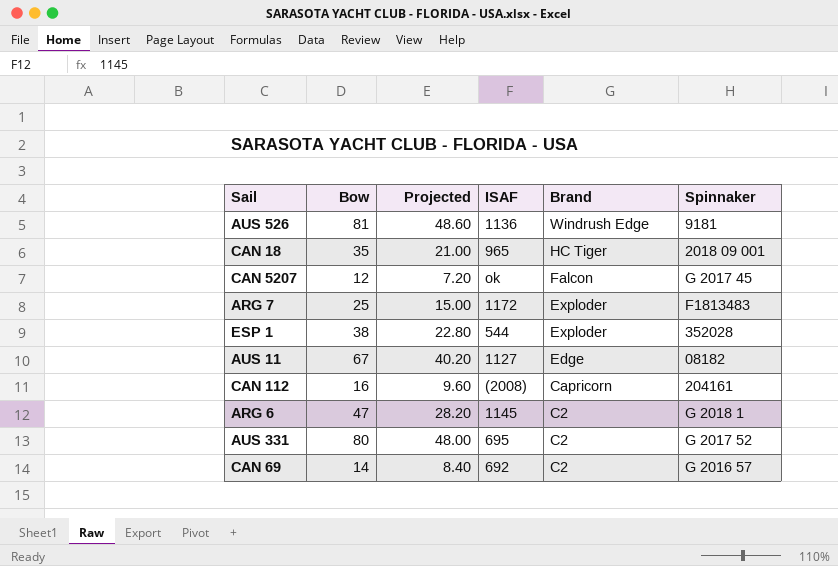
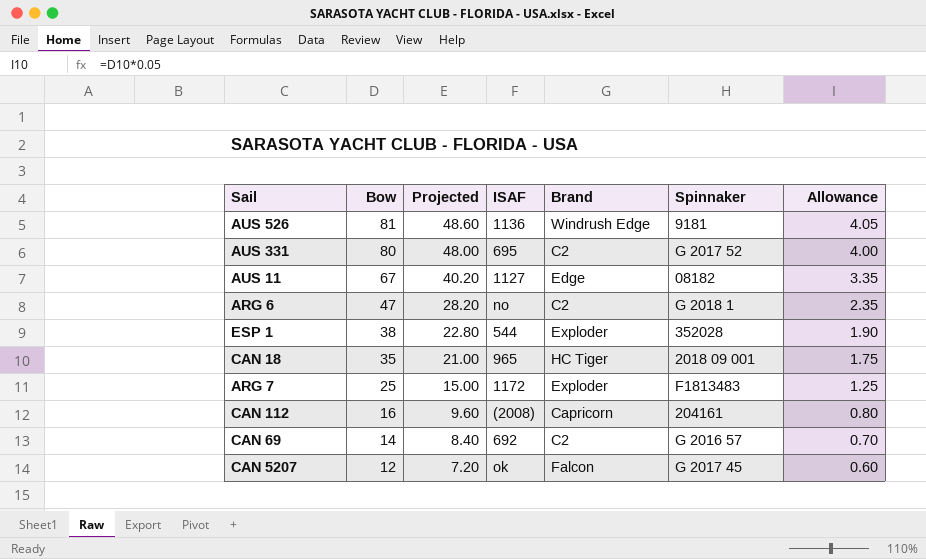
row order: Brand descending -> Bow descending
column Allowance | formula: none -> [Bow] * 0.05
ARG 6 | ISAF: 1145 -> no

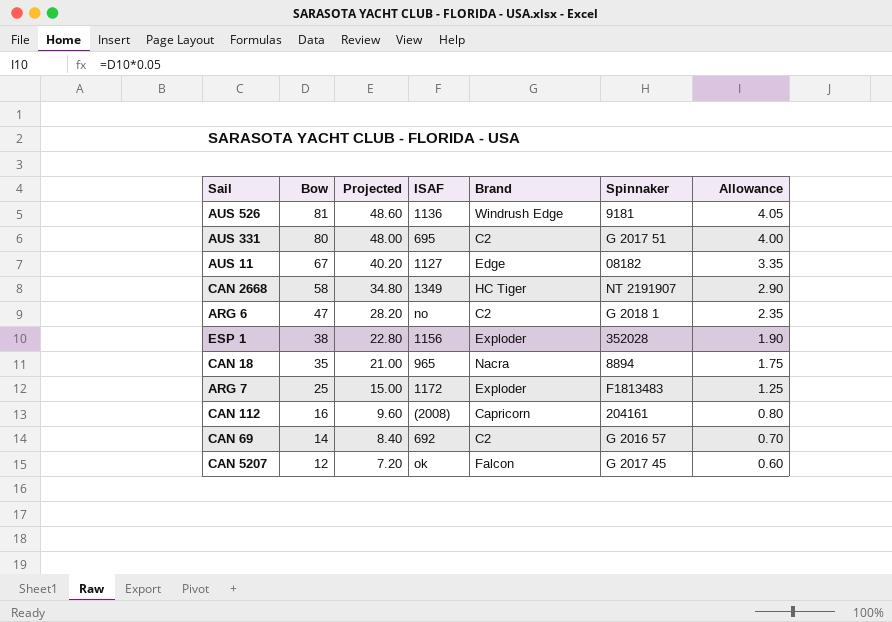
AUS 331 | Spinnaker: G 2017 52 -> G 2017 51
row CAN 2668: none -> 58 | 34.80 | 1349 | HC Tiger | NT 2191907 | 2.90
ESP 1 | ISAF: 544 -> 1156
CAN 18 | Brand: HC Tiger -> Nacra
CAN 18 | Spinnaker: 2018 09 001 -> 8894

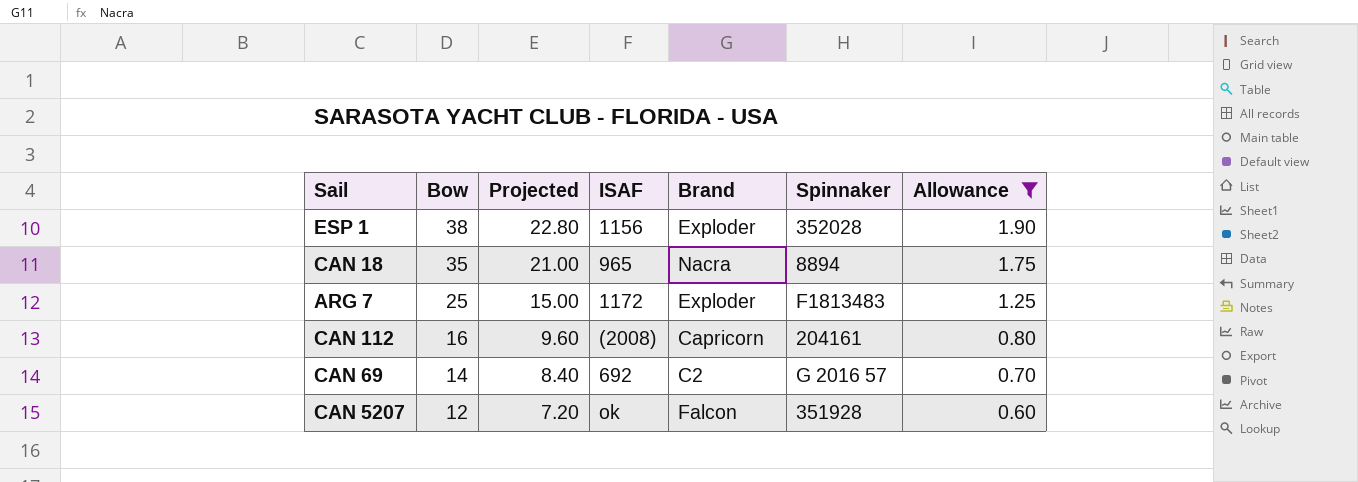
filter: none -> Allowance <= 1.90
CAN 5207 | Spinnaker: G 2017 45 -> 351928

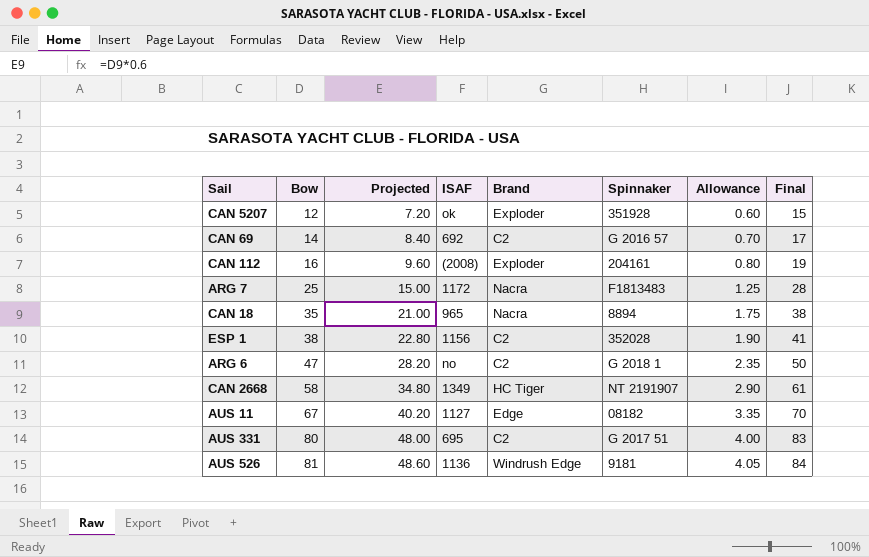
filter: Allowance <= 1.90 -> none
row order: Bow descending -> Bow ascending
column Final | formula: none -> [Bow] + 3
CAN 5207 | Brand: Falcon -> Exploder
CAN 112 | Brand: Capricorn -> Exploder
ARG 7 | Brand: Exploder -> Nacra
ESP 1 | Brand: Exploder -> C2

